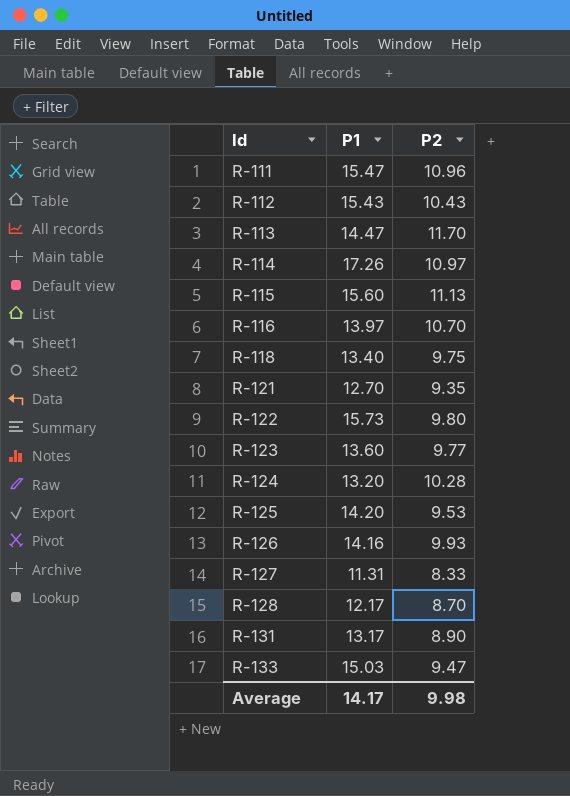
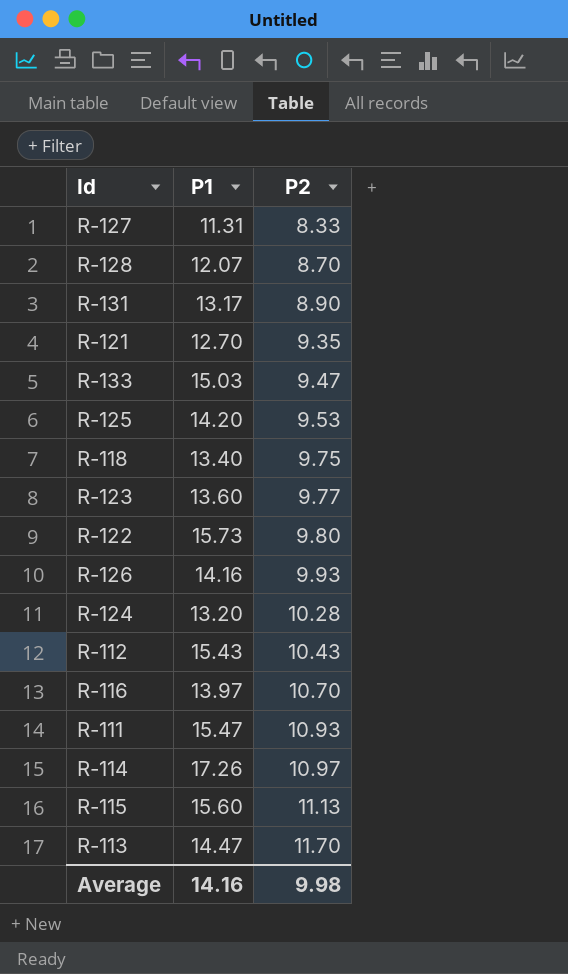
row order: Id ascending -> P2 ascending
R-128 | P1: 12.17 -> 12.07
R-111 | P2: 10.96 -> 10.93
Average | P1: 14.17 -> 14.16

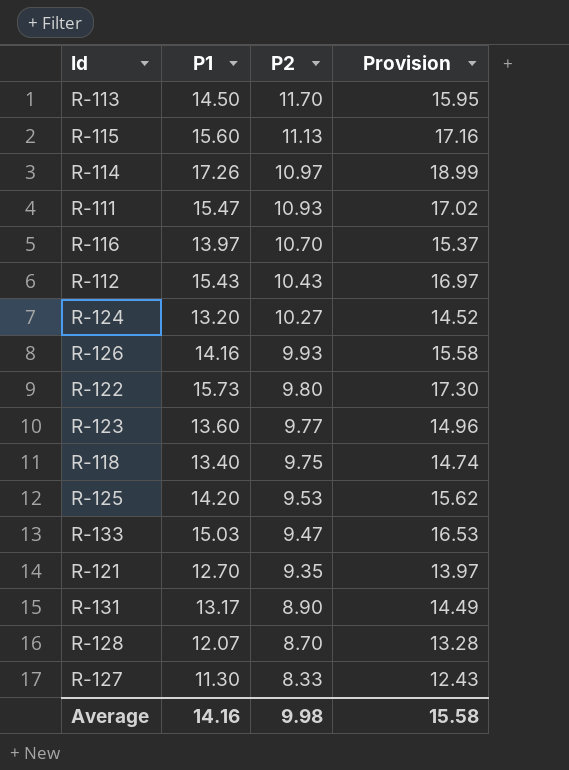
row order: P2 ascending -> P2 descending
column Provision | formula: none -> [P1] * 1.1
R-113 | P1: 14.47 -> 14.50
R-124 | P2: 10.28 -> 10.27
R-127 | P1: 11.31 -> 11.30

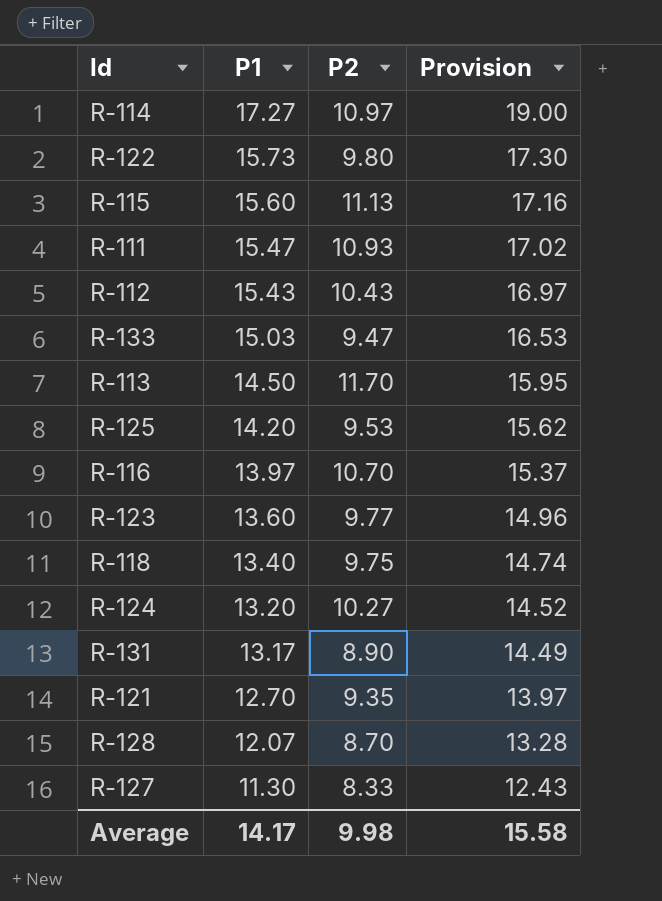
row order: P2 descending -> P1 descending
row R-126: 14.16 | 9.93 | 15.58 -> none
R-114 | P1: 17.26 -> 17.27
R-114 | Provision: 18.99 -> 19.00
Average | P1: 14.16 -> 14.17

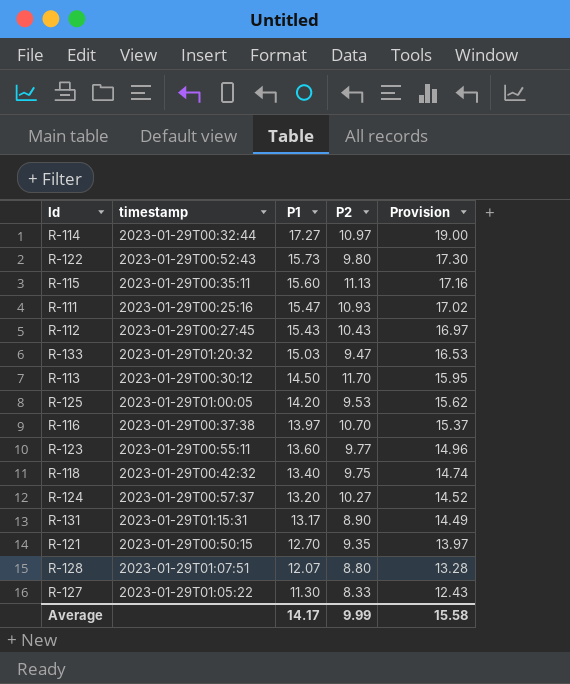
column timestamp | position: none -> 2
R-128 | P2: 8.70 -> 8.80
Average | P2: 9.98 -> 9.99

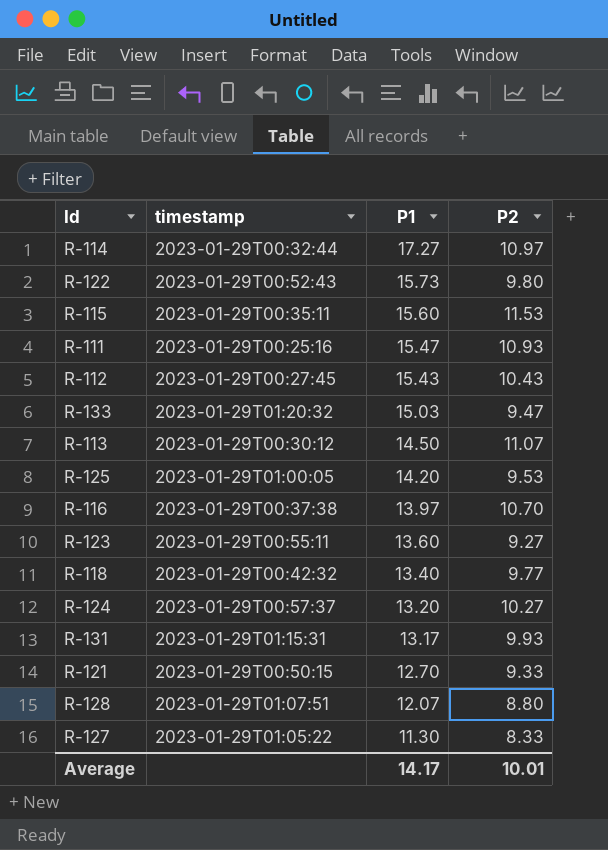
column Provision | formula: [P1] * 1.1 -> none
R-115 | P2: 11.13 -> 11.53
R-113 | P2: 11.70 -> 11.07
R-123 | P2: 9.77 -> 9.27
R-118 | P2: 9.75 -> 9.77
R-131 | P2: 8.90 -> 9.93
R-121 | P2: 9.35 -> 9.33
Average | P2: 9.99 -> 10.01

